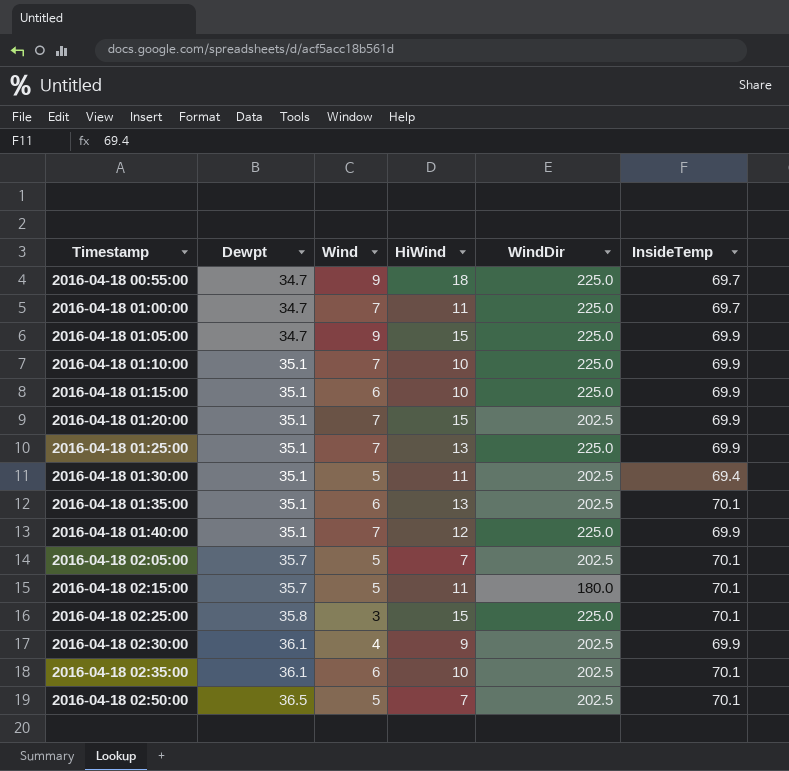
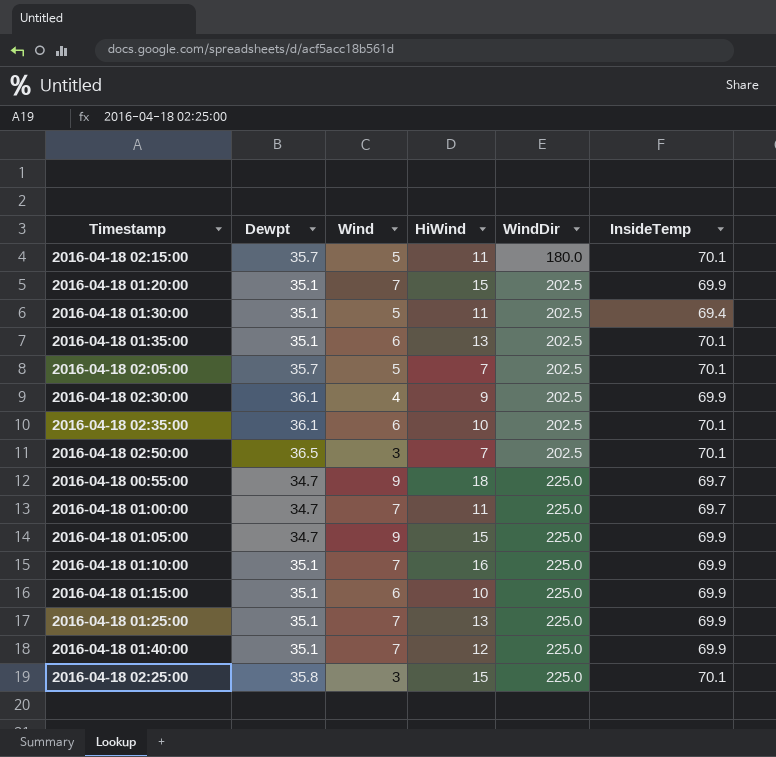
row order: Timestamp ascending -> WindDir ascending
2016-04-18 02:50:00 | Wind: 5 -> 3
2016-04-18 01:10:00 | HiWind: 10 -> 16

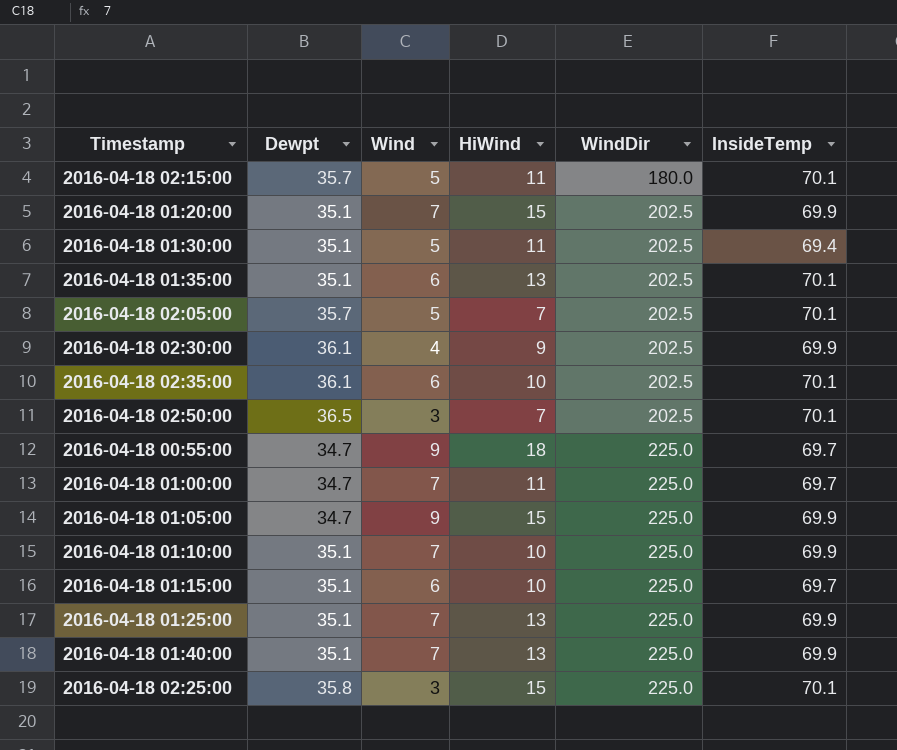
2016-04-18 01:10:00 | HiWind: 16 -> 10
2016-04-18 01:15:00 | InsideTemp: 69.9 -> 69.7
2016-04-18 01:40:00 | HiWind: 12 -> 13

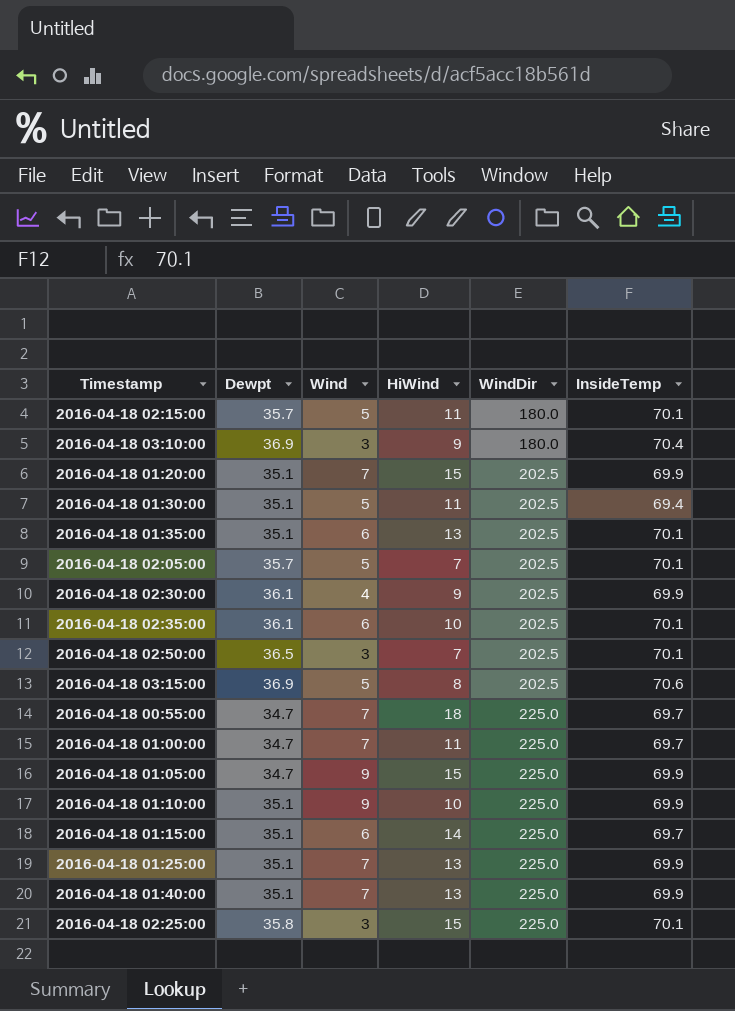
row 2016-04-18 03:10:00: none -> 36.9 | 3 | 9 | 180.0 | 70.4
row 2016-04-18 03:15:00: none -> 36.9 | 5 | 8 | 202.5 | 70.6
2016-04-18 00:55:00 | Wind: 9 -> 7
2016-04-18 01:10:00 | Wind: 7 -> 9
2016-04-18 01:15:00 | HiWind: 10 -> 14

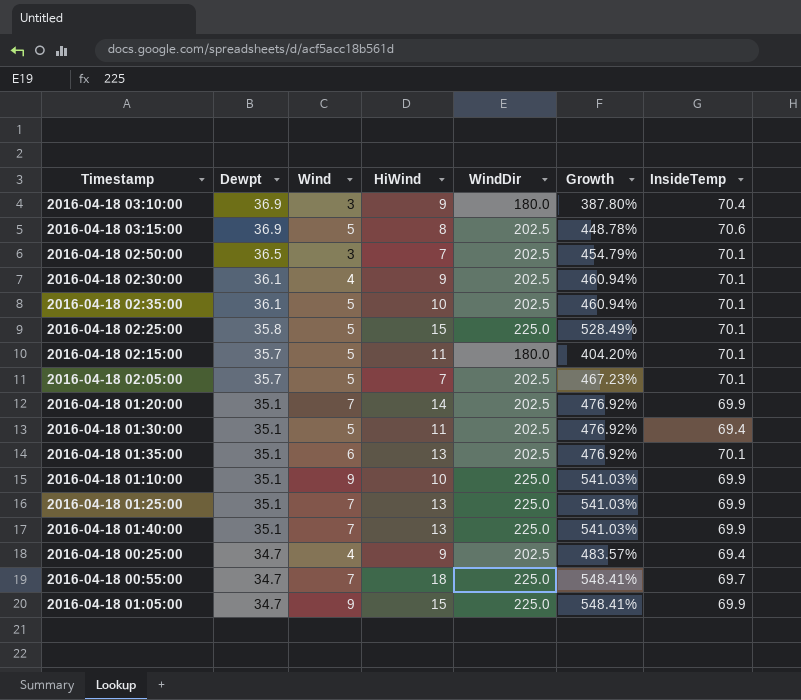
row order: WindDir ascending -> Dewpt descending
column Growth | formula: none -> ([WindDir] - [Dewpt]) / [Dewpt]
row 2016-04-18 01:00:00: 34.7 | 7 | 11 | 225.0 | 69.7 -> none
row 2016-04-18 01:15:00: 35.1 | 6 | 14 | 225.0 | 69.7 -> none
2016-04-18 02:30:00 | InsideTemp: 69.9 -> 70.1
2016-04-18 02:35:00 | Wind: 6 -> 5
2016-04-18 02:25:00 | Wind: 3 -> 5
2016-04-18 01:20:00 | HiWind: 15 -> 14
row 2016-04-18 00:25:00: none -> 34.7 | 4 | 9 | 202.5 | 483.57% | 69.4

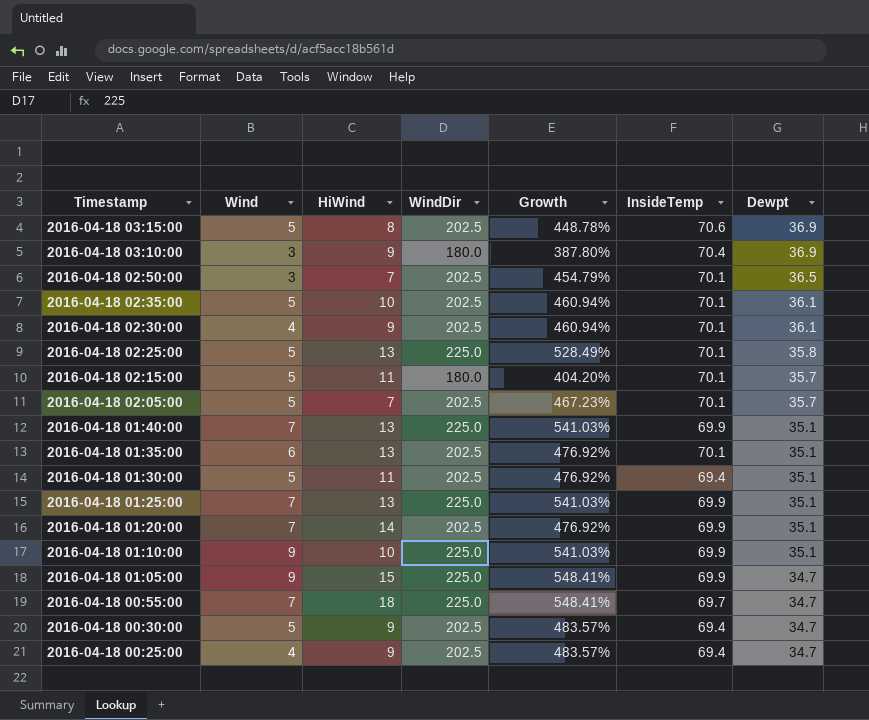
row order: Dewpt descending -> Timestamp descending
column Dewpt | position: 2 -> 7
2016-04-18 02:25:00 | HiWind: 15 -> 13
row 2016-04-18 00:30:00: none -> 5 | 9 | 202.5 | 483.57% | 69.4 | 34.7

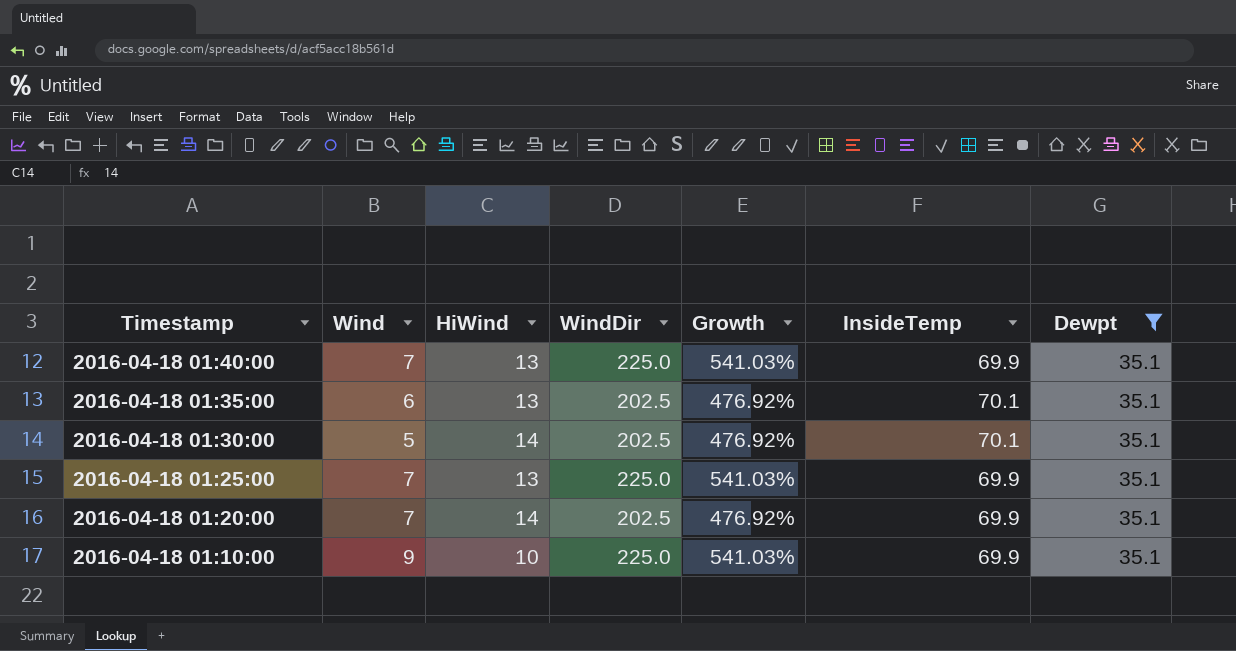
filter: none -> Dewpt = 35.1
2016-04-18 01:30:00 | HiWind: 11 -> 14
2016-04-18 01:30:00 | InsideTemp: 69.4 -> 70.1

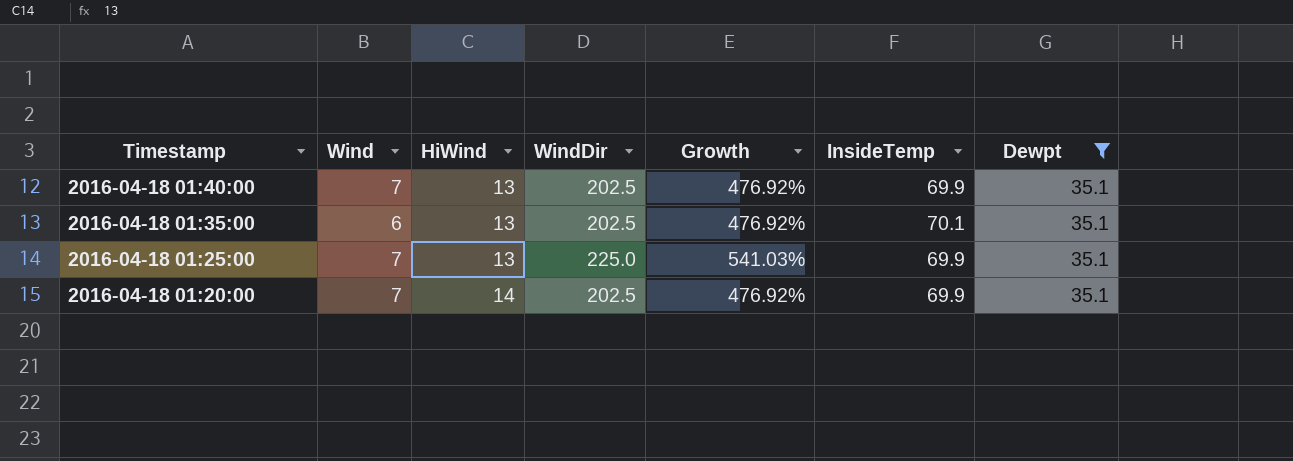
row 2016-04-18 01:30:00: 5 | 14 | 202.5 | 476.92% | 70.1 | 35.1 -> none
row 2016-04-18 01:10:00: 9 | 10 | 225.0 | 541.03% | 69.9 | 35.1 -> none
2016-04-18 01:40:00 | WindDir: 225.0 -> 202.5
2016-04-18 01:40:00 | Growth: 541.03% -> 476.92%

